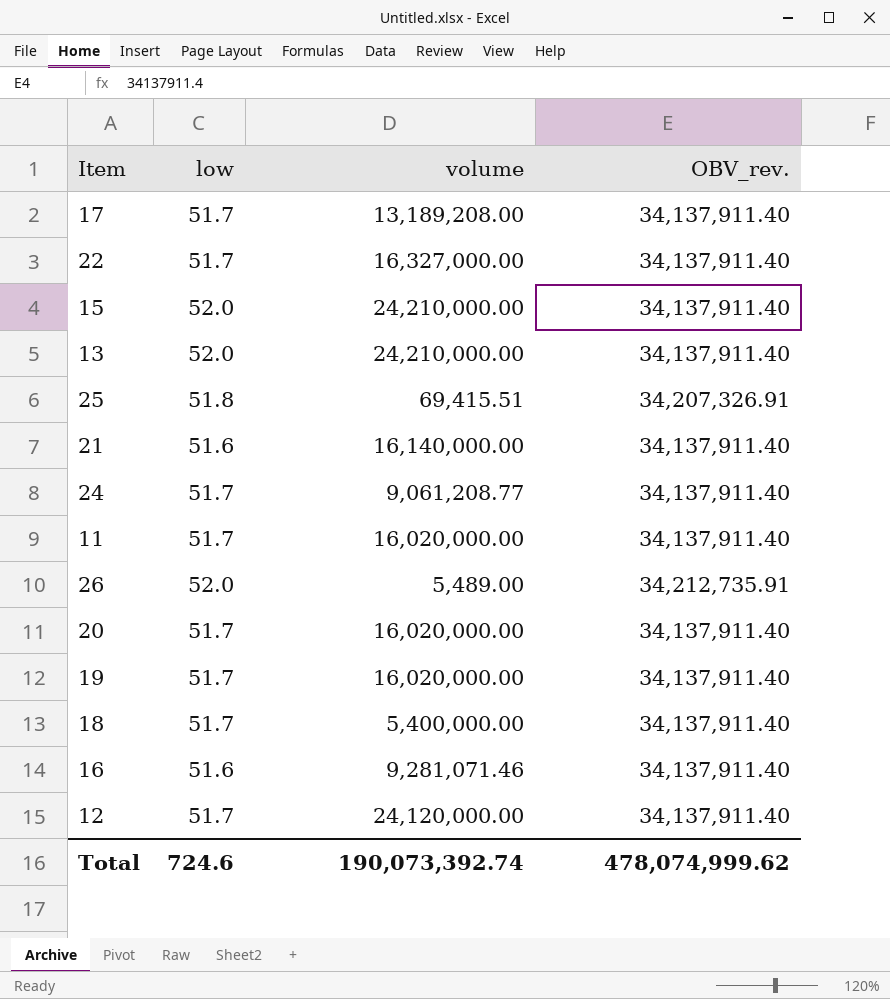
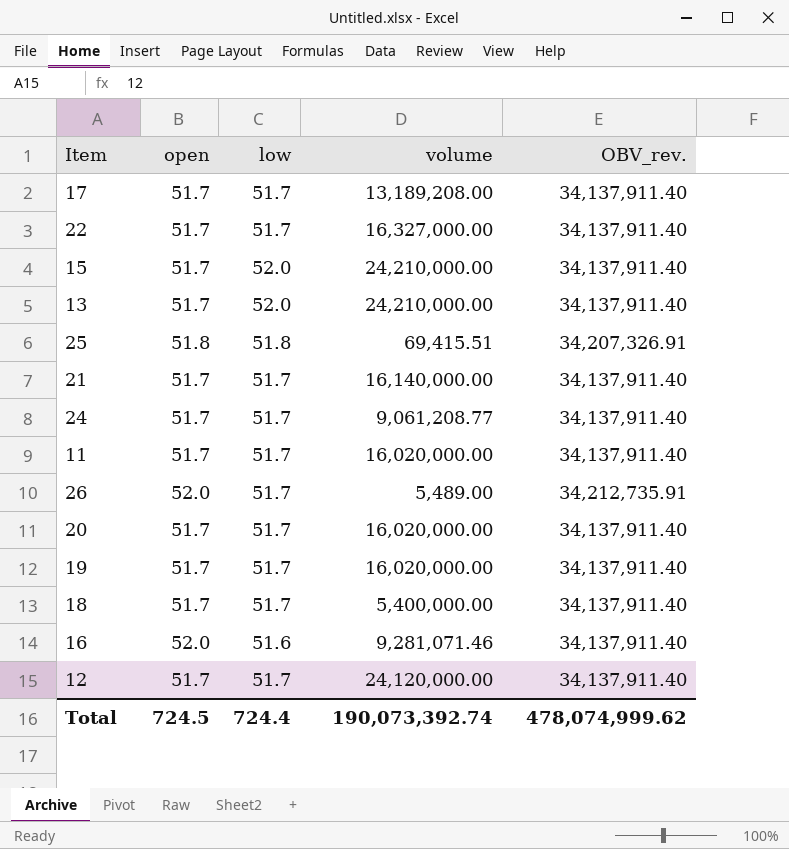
column open | position: none -> 2
21 | low: 51.6 -> 51.7
26 | low: 52.0 -> 51.7
Total | low: 724.6 -> 724.4

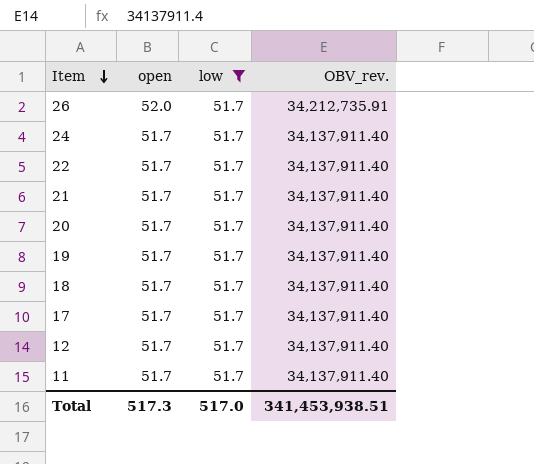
filter: none -> low = 51.7
row order: none -> Item descending
column volume | position: 4 -> none
Total | open: 724.5 -> 517.3
Total | low: 724.4 -> 517.0
Total | OBV_rev.: 478,074,999.62 -> 341,453,938.51

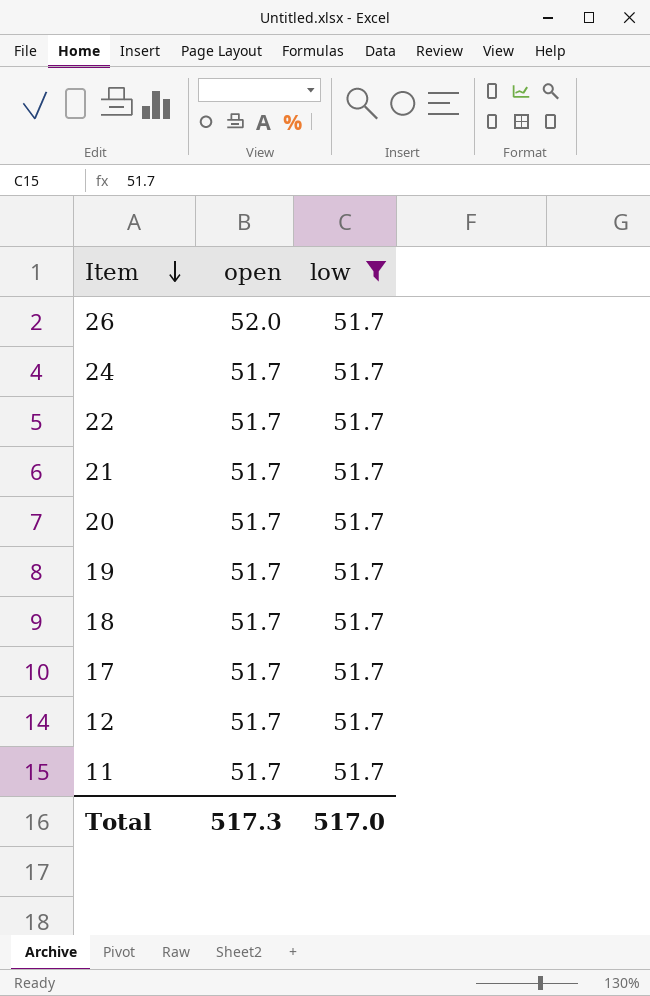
column OBV_rev. | position: 4 -> none

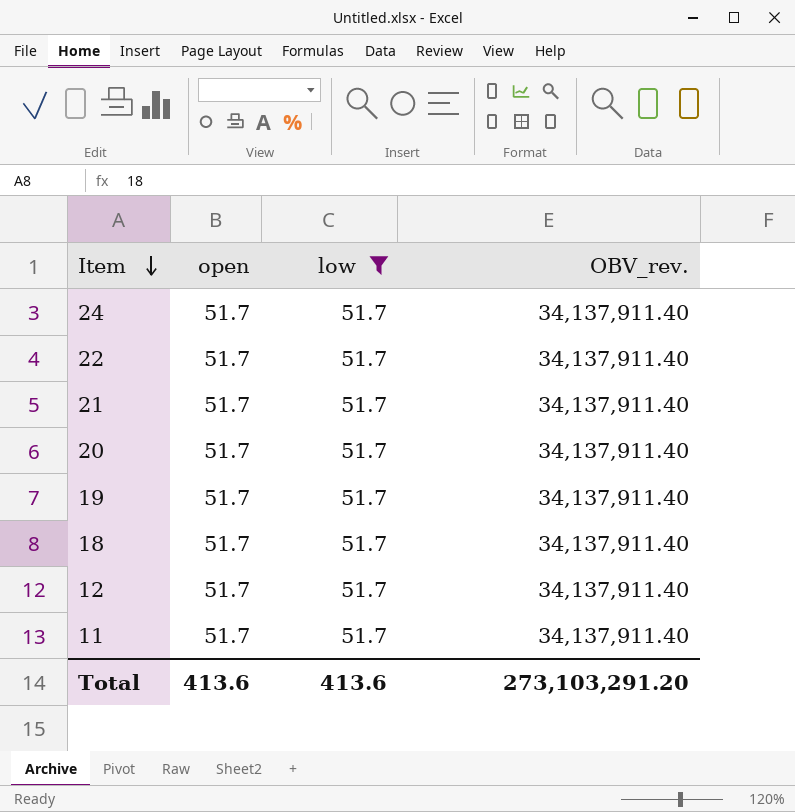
column OBV_rev. | position: none -> 4
row 26: 52.0 | 51.7 -> none
row 17: 51.7 | 51.7 -> none
Total | open: 517.3 -> 413.6
Total | low: 517.0 -> 413.6

